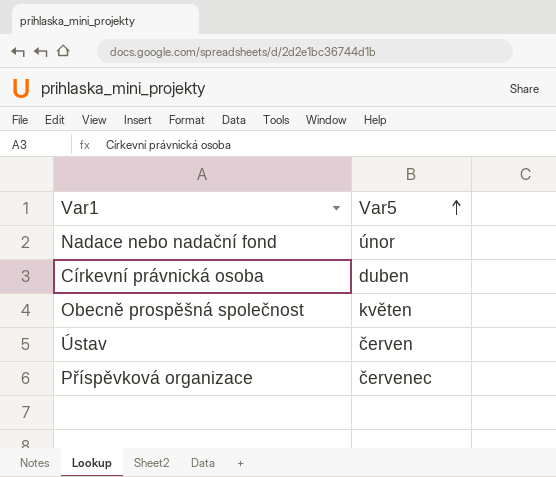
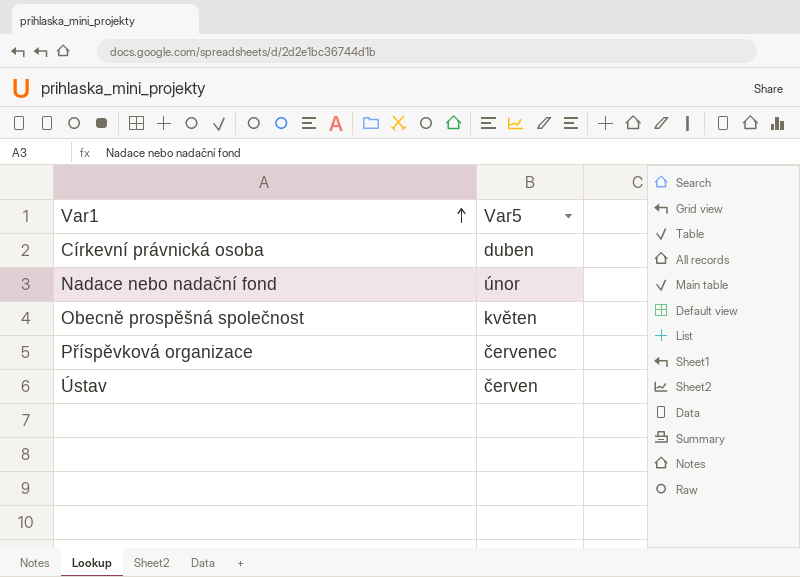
row order: Var5 ascending -> Var1 ascending

